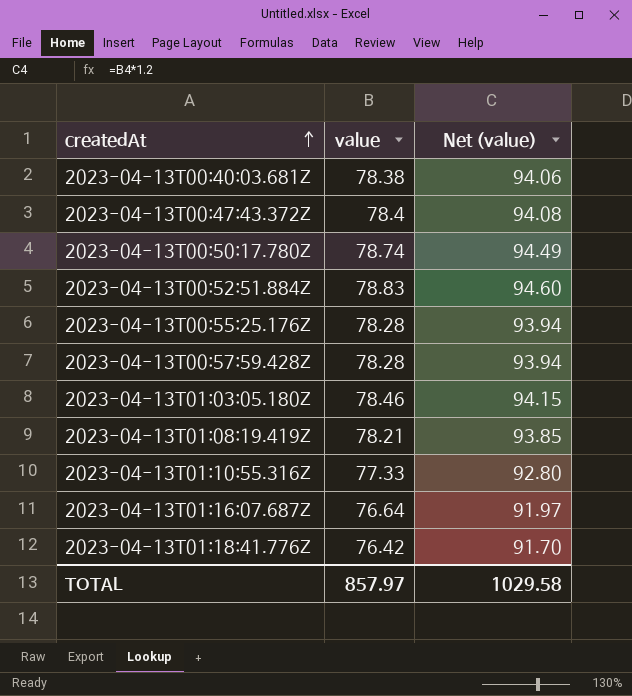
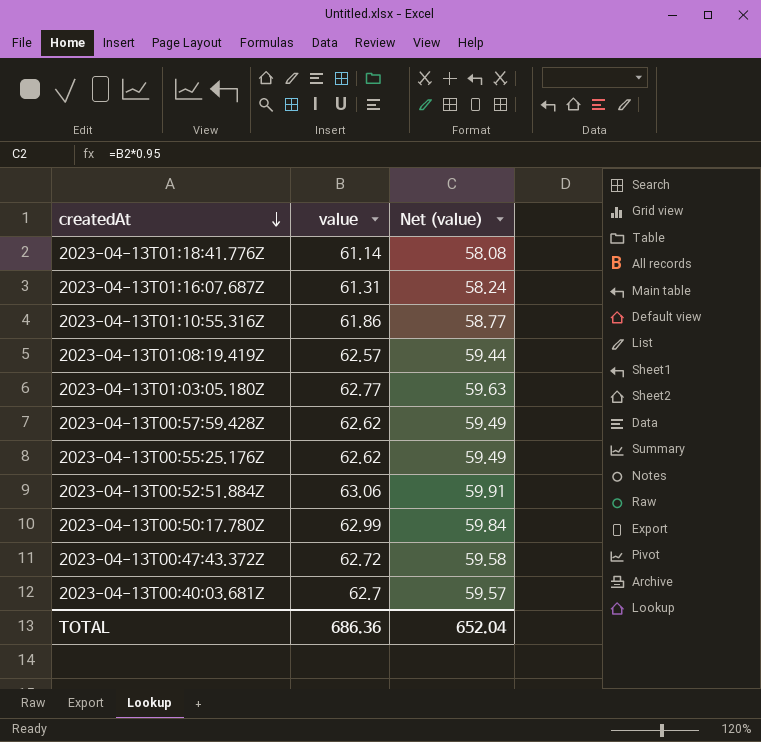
row order: createdAt ascending -> createdAt descending
column Net (value) | formula: [value] * 1.2 -> [value] * 0.95
2023-04-13T01:18:41.776Z | value: 76.42 -> 61.14
2023-04-13T01:16:07.687Z | value: 76.64 -> 61.31
2023-04-13T01:10:55.316Z | value: 77.33 -> 61.86
2023-04-13T01:08:19.419Z | value: 78.21 -> 62.57
2023-04-13T01:03:05.180Z | value: 78.46 -> 62.77
2023-04-13T00:57:59.428Z | value: 78.28 -> 62.62
2023-04-13T00:55:25.176Z | value: 78.28 -> 62.62
2023-04-13T00:52:51.884Z | value: 78.83 -> 63.06
2023-04-13T00:50:17.780Z | value: 78.74 -> 62.99
2023-04-13T00:47:43.372Z | value: 78.4 -> 62.72
2023-04-13T00:40:03.681Z | value: 78.38 -> 62.7
TOTAL | value: 857.97 -> 686.36
TOTAL | Net (value): 1029.58 -> 652.04

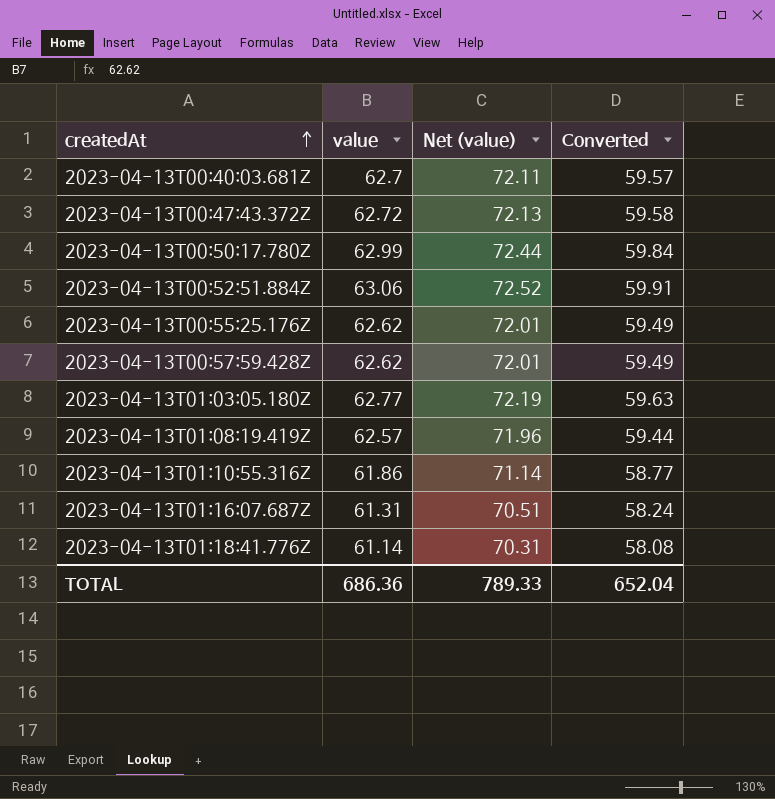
row order: createdAt descending -> createdAt ascending
column Net (value) | formula: [value] * 0.95 -> [value] * 1.15
column Converted | formula: none -> [value] * 0.95
TOTAL | Net (value): 652.04 -> 789.33

